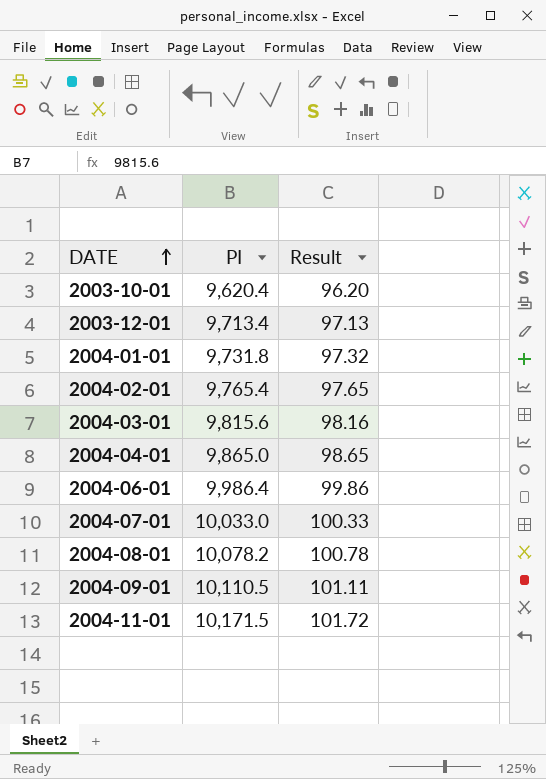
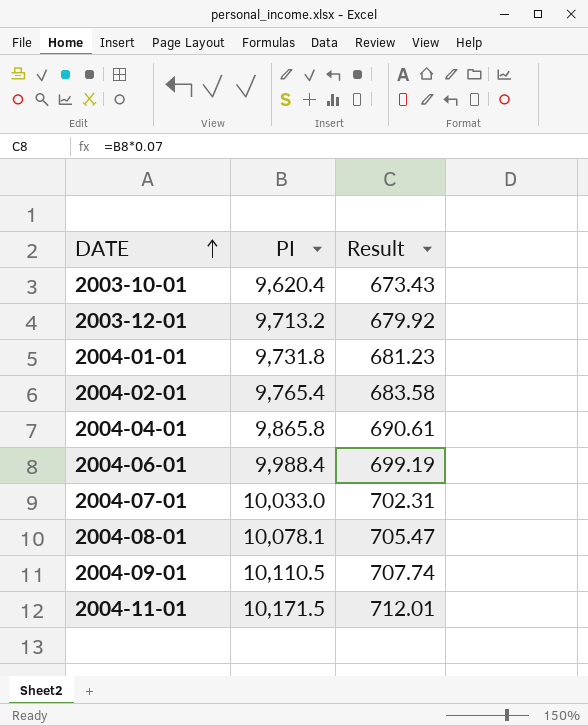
column Result | formula: [PI] * 0.01 -> [PI] * 0.07
row 2004-03-01: 9,815.6 | 98.16 -> none
2003-12-01 | PI: 9,713.4 -> 9,713.2
2004-04-01 | PI: 9,865.0 -> 9,865.8
2004-06-01 | PI: 9,986.4 -> 9,988.4
2004-08-01 | PI: 10,078.2 -> 10,078.1

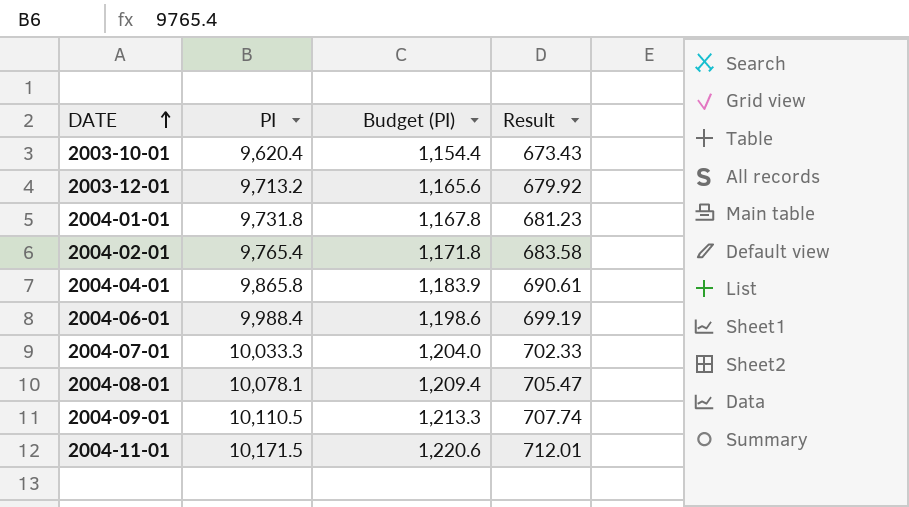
column Budget (PI) | formula: none -> [PI] * 0.12
2004-07-01 | PI: 10,033.0 -> 10,033.3
2004-07-01 | Result: 702.31 -> 702.33

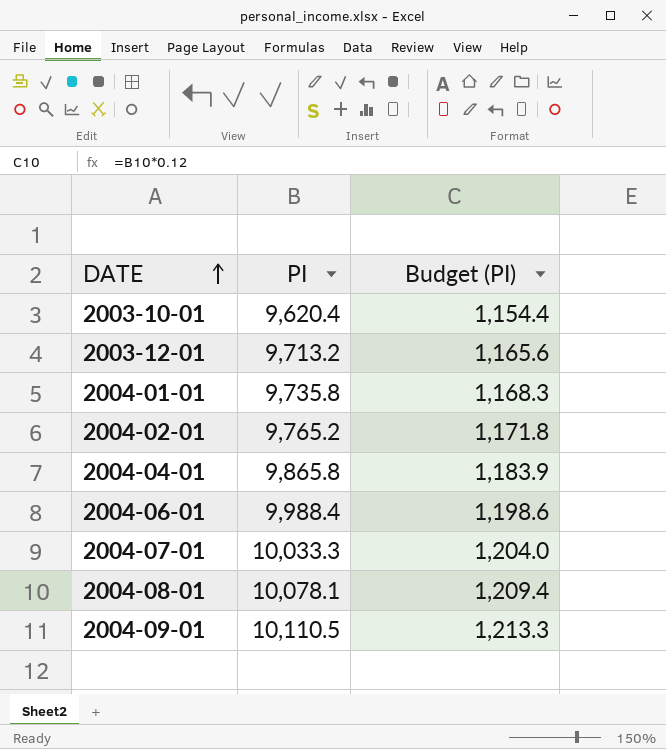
column Result | formula: [PI] * 0.07 -> none
row 2004-11-01: 10,171.5 | 1,220.6 | 712.01 -> none
2004-01-01 | PI: 9,731.8 -> 9,735.8
2004-01-01 | Budget (PI): 1,167.8 -> 1,168.3
2004-02-01 | PI: 9,765.4 -> 9,765.2

